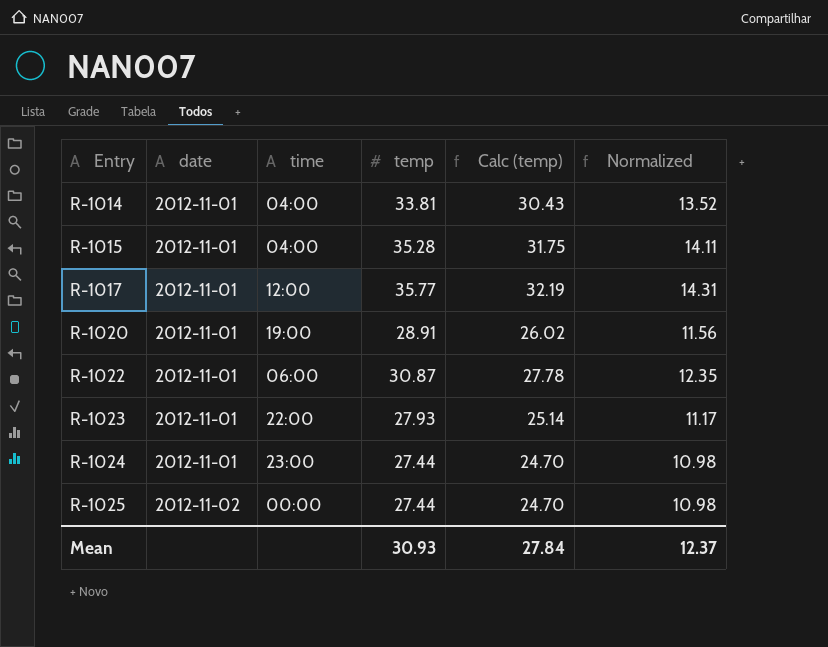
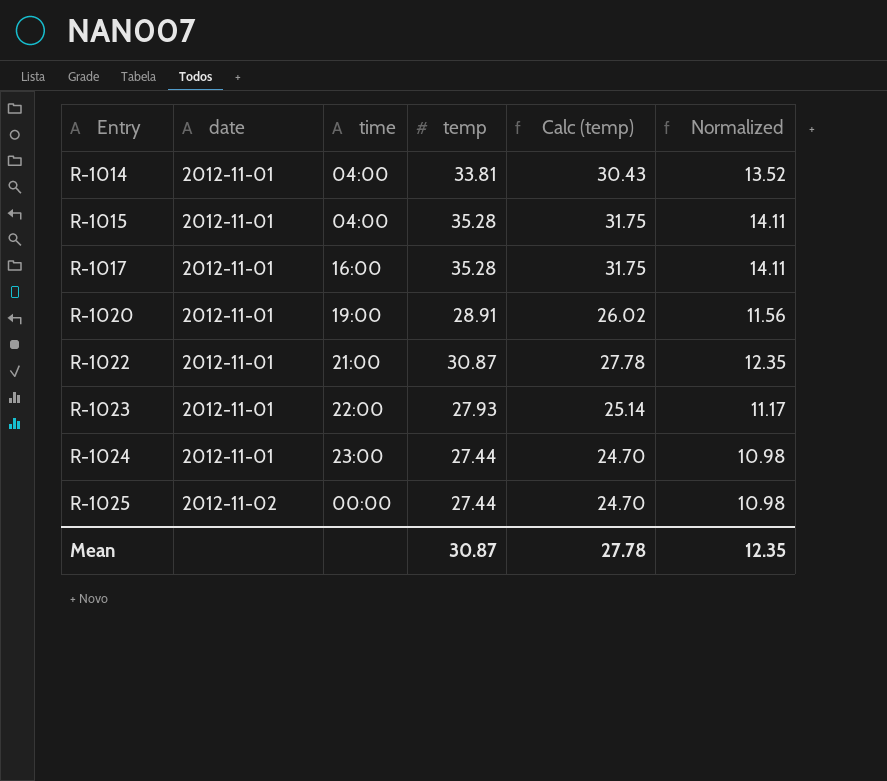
R-1017 | time: 12:00 -> 16:00
R-1017 | temp: 35.77 -> 35.28
R-1017 | Calc (temp): 32.19 -> 31.75
R-1017 | Normalized: 14.31 -> 14.11
R-1022 | time: 06:00 -> 21:00
Mean | temp: 30.93 -> 30.87
Mean | Calc (temp): 27.84 -> 27.78
Mean | Normalized: 12.37 -> 12.35

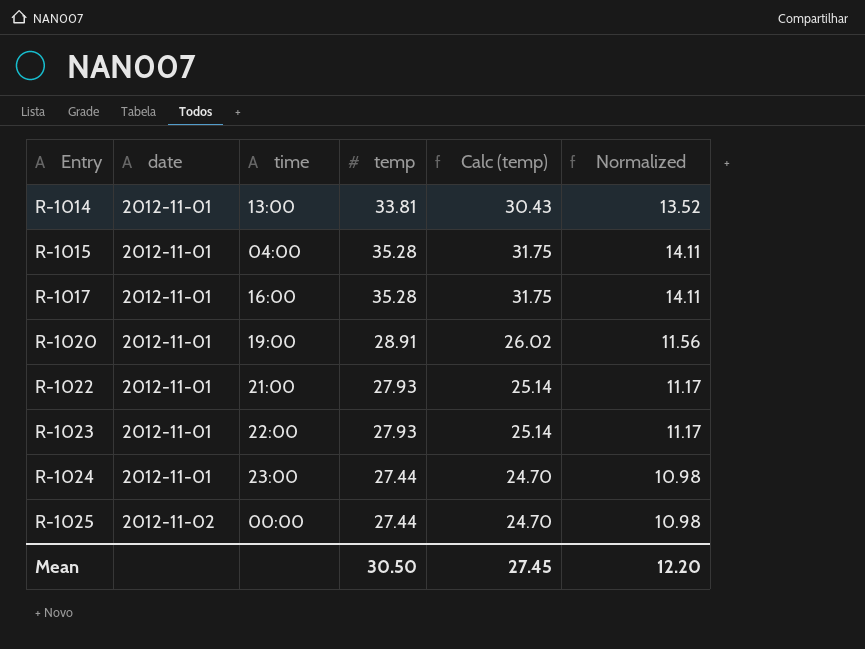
R-1014 | time: 04:00 -> 13:00
R-1022 | temp: 30.87 -> 27.93
R-1022 | Calc (temp): 27.78 -> 25.14
R-1022 | Normalized: 12.35 -> 11.17
Mean | temp: 30.87 -> 30.50
Mean | Calc (temp): 27.78 -> 27.45
Mean | Normalized: 12.35 -> 12.20

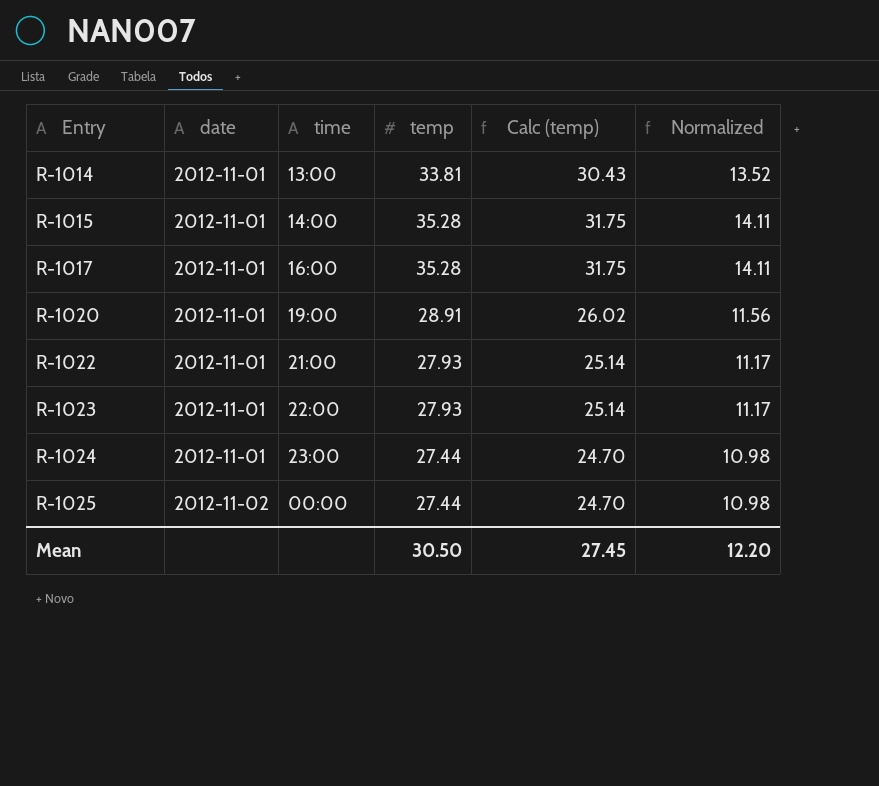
R-1015 | time: 04:00 -> 14:00

